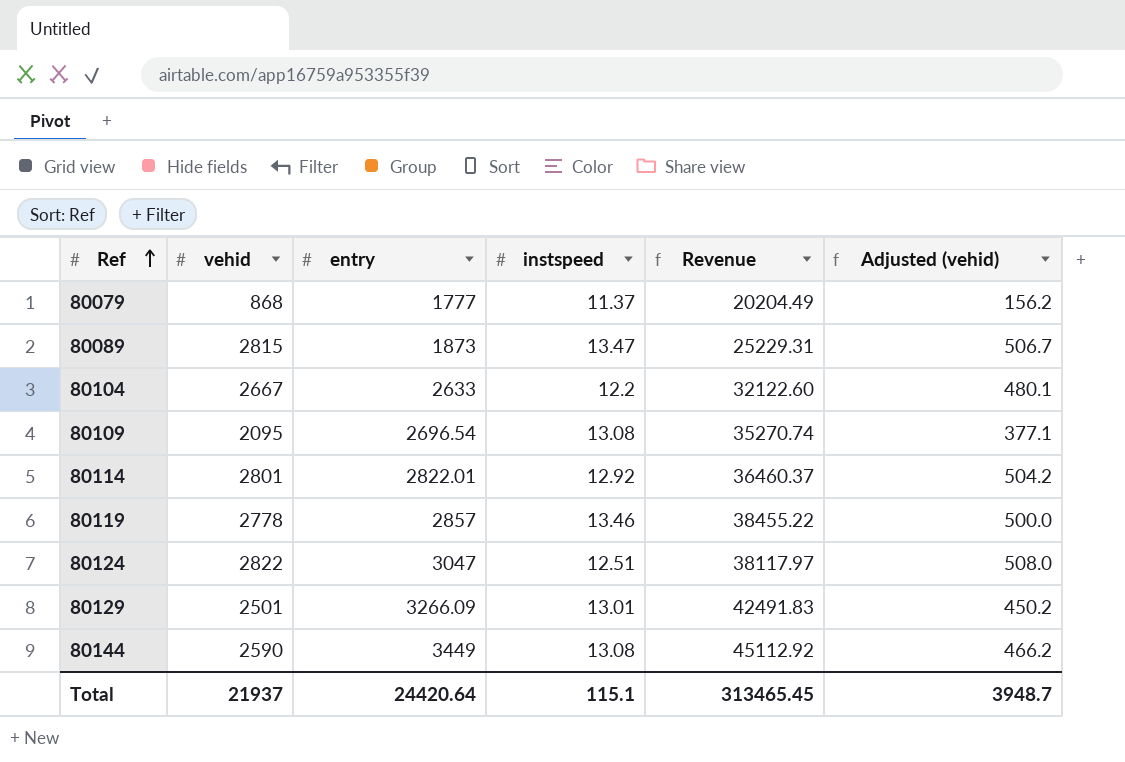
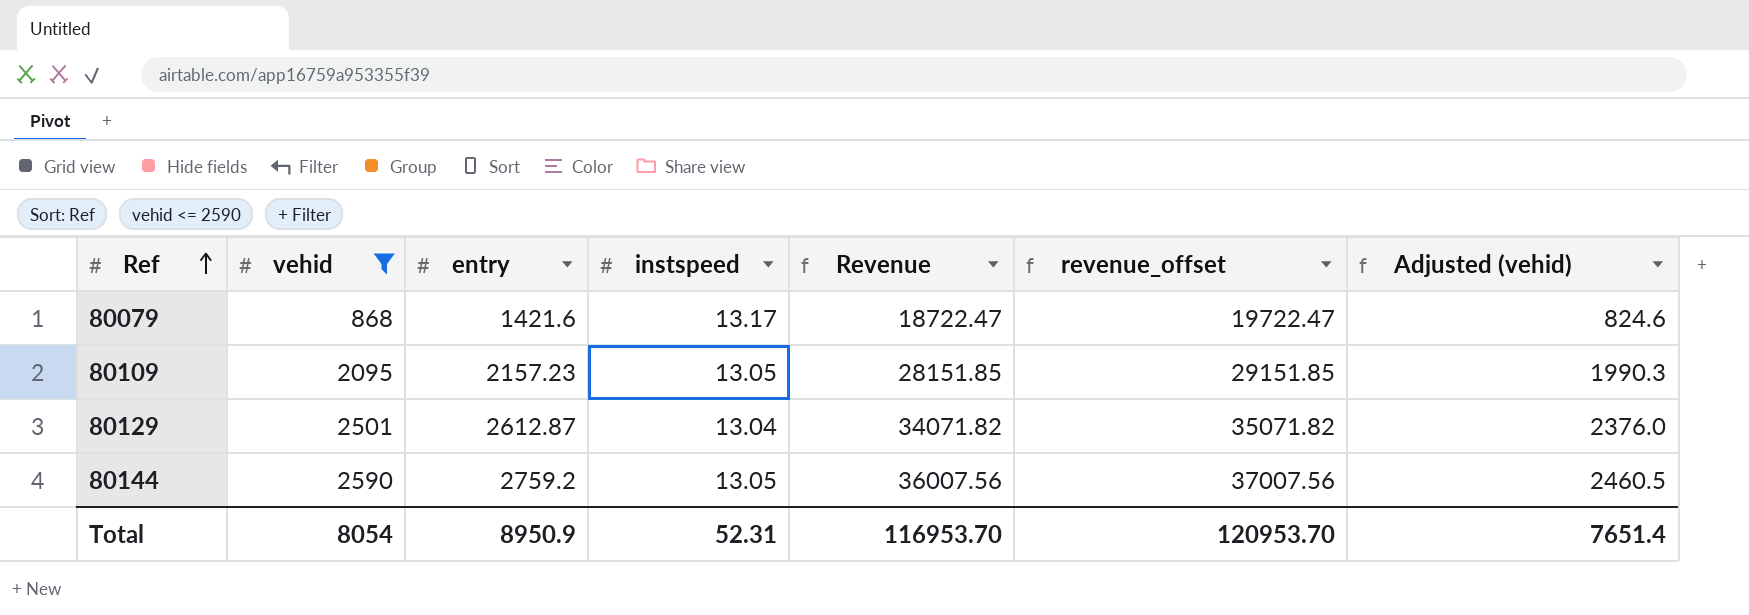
filter: none -> vehid <= 2590
column revenue_offset | formula: none -> [Revenue] + 1000
column Adjusted (vehid) | formula: [vehid] * 0.18 -> [vehid] * 0.95
80079 | entry: 1777 -> 1421.6
80079 | instspeed: 11.37 -> 13.17
80079 | Revenue: 20204.49 -> 18722.47
80109 | entry: 2696.54 -> 2157.23
80109 | instspeed: 13.08 -> 13.05
80109 | Revenue: 35270.74 -> 28151.85
80129 | entry: 3266.09 -> 2612.87
80129 | instspeed: 13.01 -> 13.04
80129 | Revenue: 42491.83 -> 34071.82
80144 | entry: 3449 -> 2759.2
80144 | instspeed: 13.08 -> 13.05
80144 | Revenue: 45112.92 -> 36007.56
Total | vehid: 21937 -> 8054
Total | entry: 24420.64 -> 8950.9
Total | instspeed: 115.1 -> 52.31
Total | Revenue: 313465.45 -> 116953.70
Total | Adjusted (vehid): 3948.7 -> 7651.4

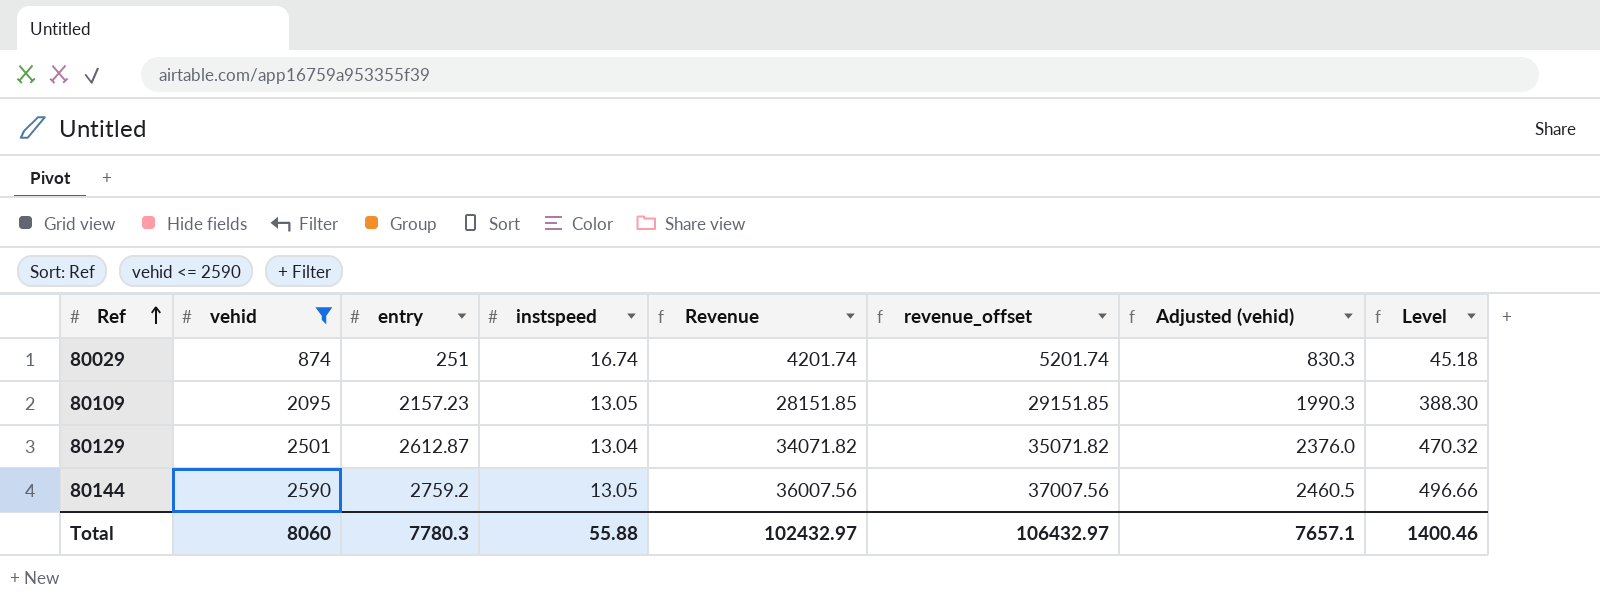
column Level | formula: none -> [entry] * 0.18
row 80079: 868 | 1421.6 | 13.17 | 18722.47 | 19722.47 | 824.6 -> none
row 80029: none -> 874 | 251 | 16.74 | 4201.74 | 5201.74 | 830.3 | 45.18
Total | vehid: 8054 -> 8060
Total | entry: 8950.9 -> 7780.3
Total | instspeed: 52.31 -> 55.88
Total | Revenue: 116953.70 -> 102432.97
Total | revenue_offset: 120953.70 -> 106432.97
Total | Adjusted (vehid): 7651.4 -> 7657.1

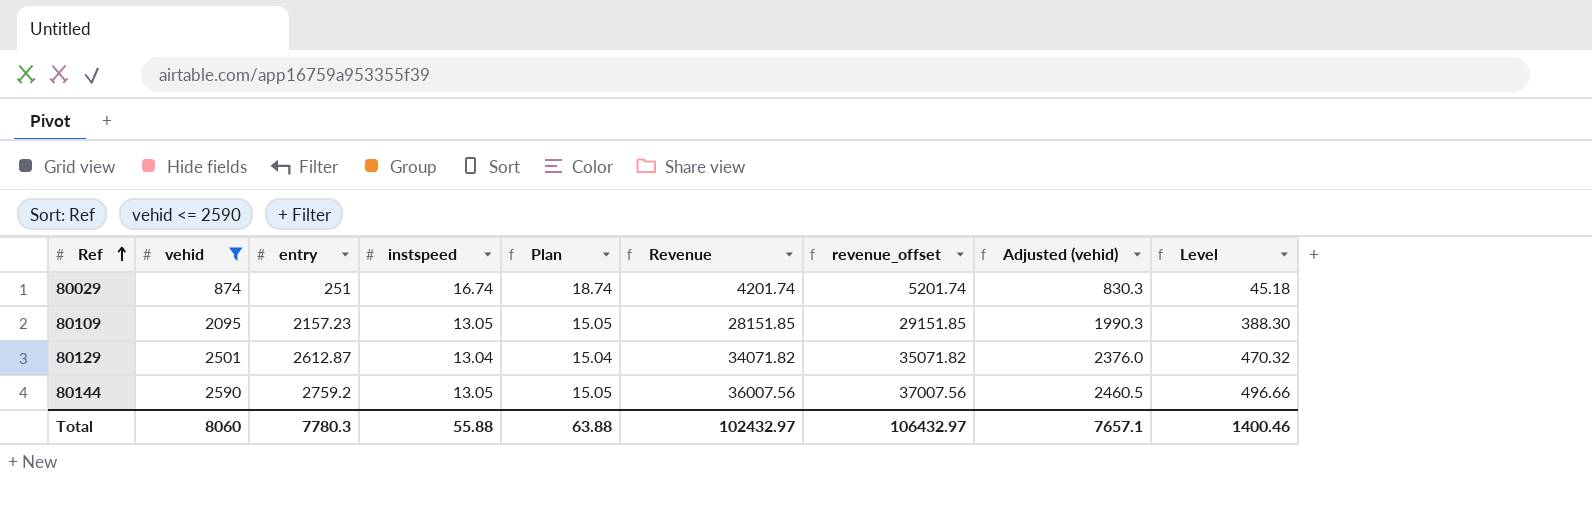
column Plan | formula: none -> [instspeed] + 2

